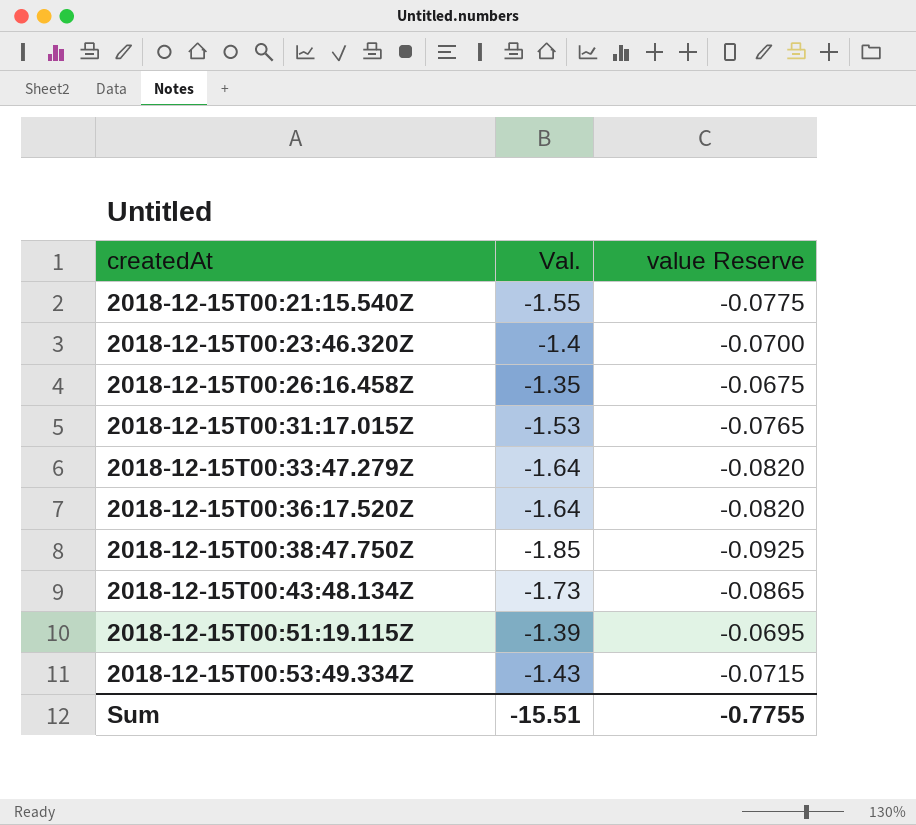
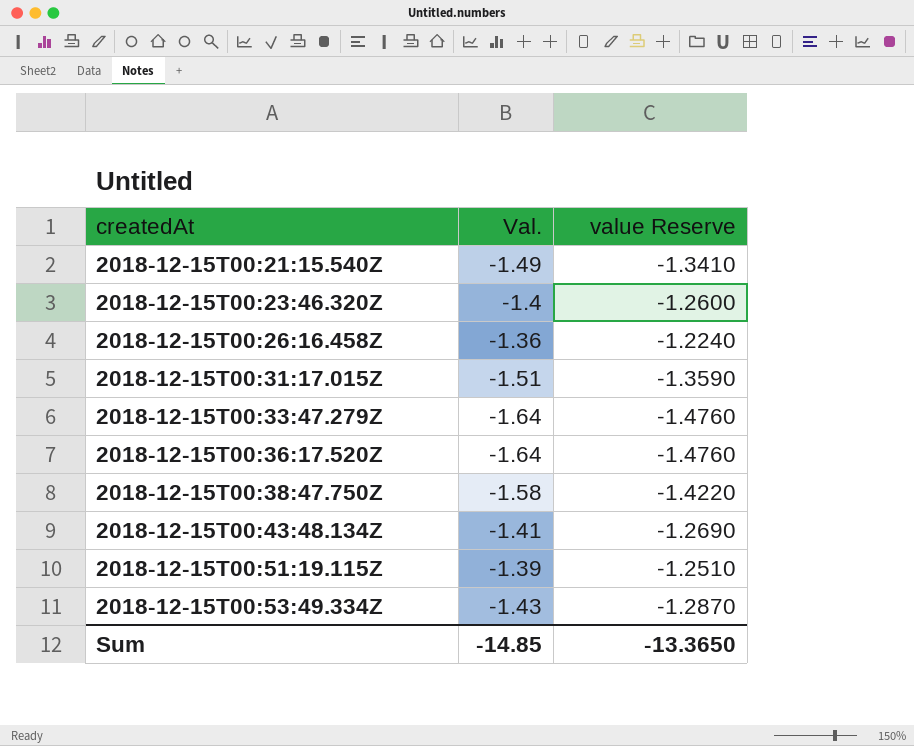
column value Reserve | formula: [Val.] * 0.05 -> [Val.] * 0.9
2018-12-15T00:21:15.540Z | Val.: -1.55 -> -1.49
2018-12-15T00:26:16.458Z | Val.: -1.35 -> -1.36
2018-12-15T00:31:17.015Z | Val.: -1.53 -> -1.51
2018-12-15T00:38:47.750Z | Val.: -1.85 -> -1.58
2018-12-15T00:43:48.134Z | Val.: -1.73 -> -1.41
Sum | Val.: -15.51 -> -14.85
Sum | value Reserve: -0.7755 -> -13.3650

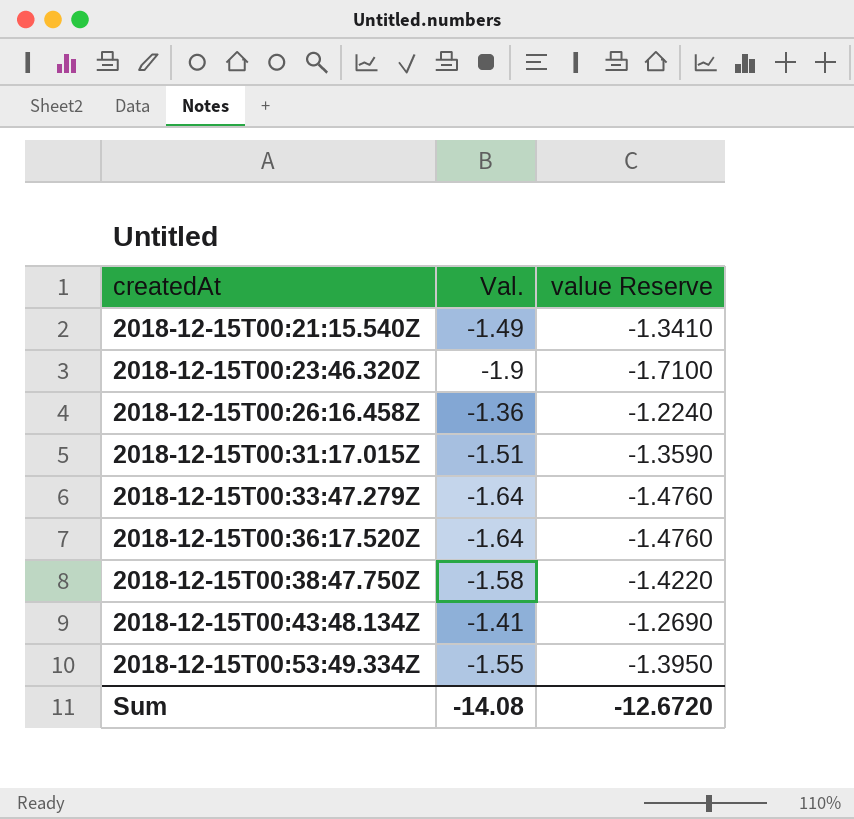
row 2018-12-15T00:51:19.115Z: -1.39 | -1.2510 -> none
2018-12-15T00:23:46.320Z | Val.: -1.4 -> -1.9
2018-12-15T00:23:46.320Z | value Reserve: -1.2600 -> -1.7100
2018-12-15T00:53:49.334Z | Val.: -1.43 -> -1.55
2018-12-15T00:53:49.334Z | value Reserve: -1.2870 -> -1.3950
Sum | Val.: -14.85 -> -14.08
Sum | value Reserve: -13.3650 -> -12.6720

